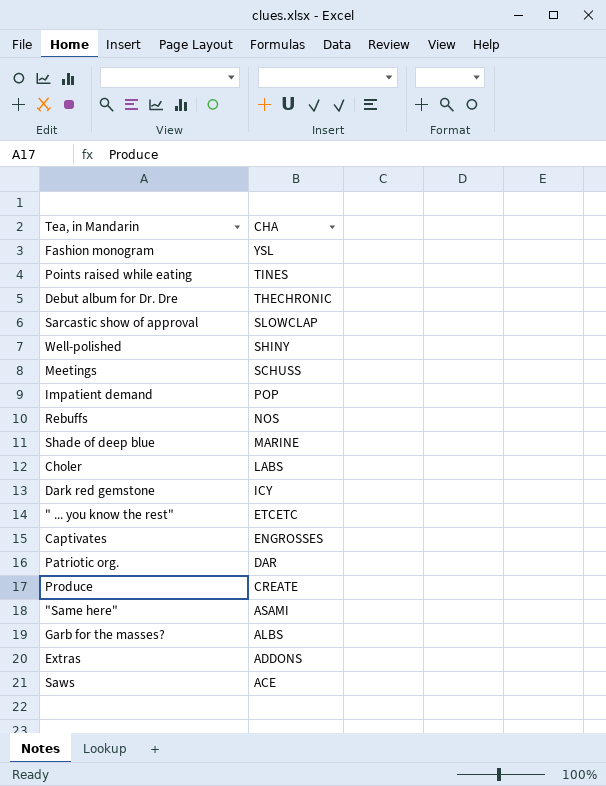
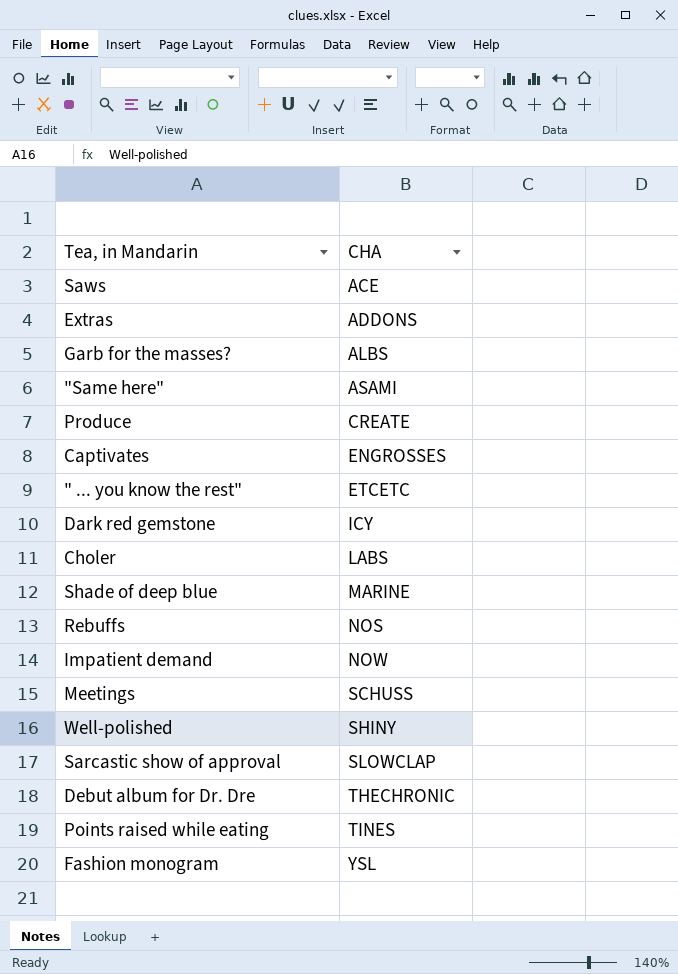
row order: CHA descending -> CHA ascending
row Patriotic org.: DAR -> none
Impatient demand | CHA: POP -> NOW

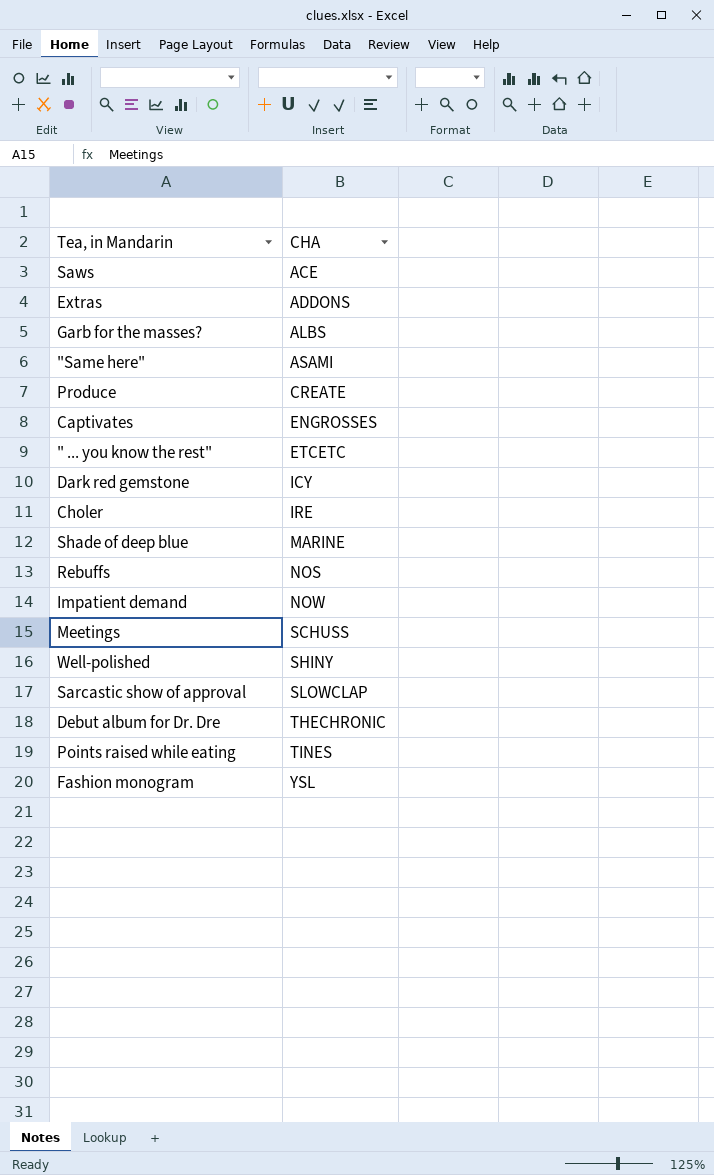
Choler | CHA: LABS -> IRE

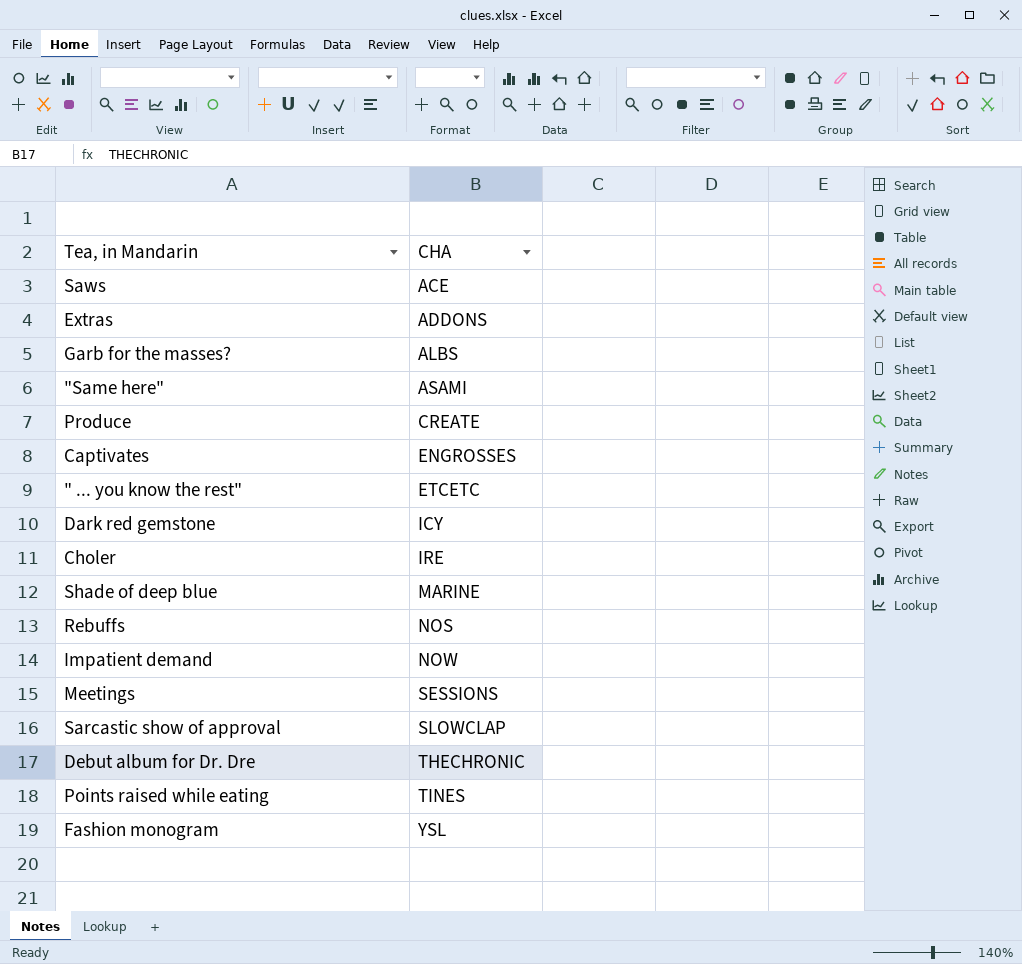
row Well-polished: SHINY -> none
Meetings | CHA: SCHUSS -> SESSIONS

